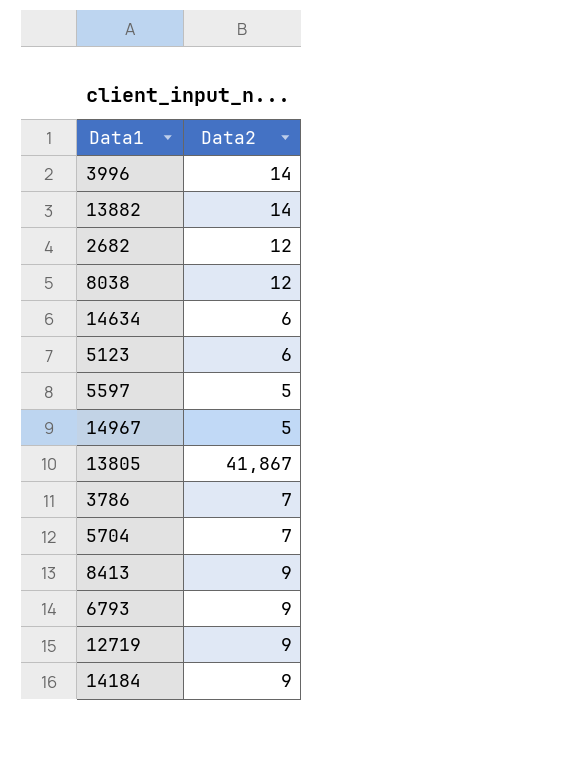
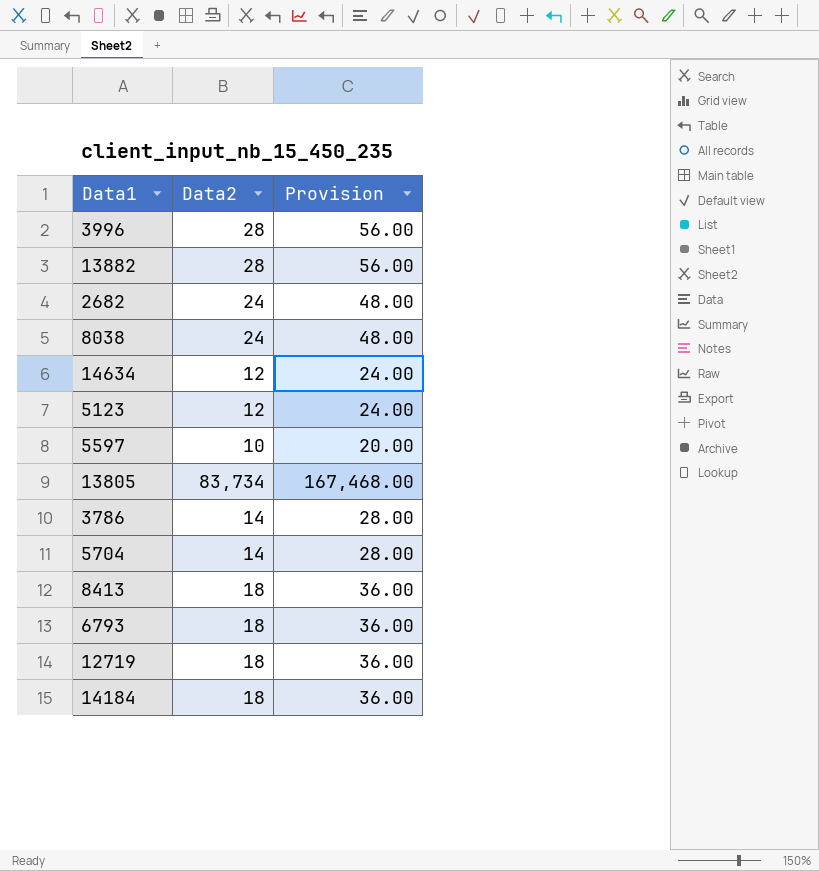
column Provision | formula: none -> [Data2] * 2
row 14967: 5 -> none
3996 | Data2: 14 -> 28
13882 | Data2: 14 -> 28
2682 | Data2: 12 -> 24
8038 | Data2: 12 -> 24
14634 | Data2: 6 -> 12
5123 | Data2: 6 -> 12
5597 | Data2: 5 -> 10
13805 | Data2: 41,867 -> 83,734
3786 | Data2: 7 -> 14
5704 | Data2: 7 -> 14
8413 | Data2: 9 -> 18
6793 | Data2: 9 -> 18
12719 | Data2: 9 -> 18
14184 | Data2: 9 -> 18

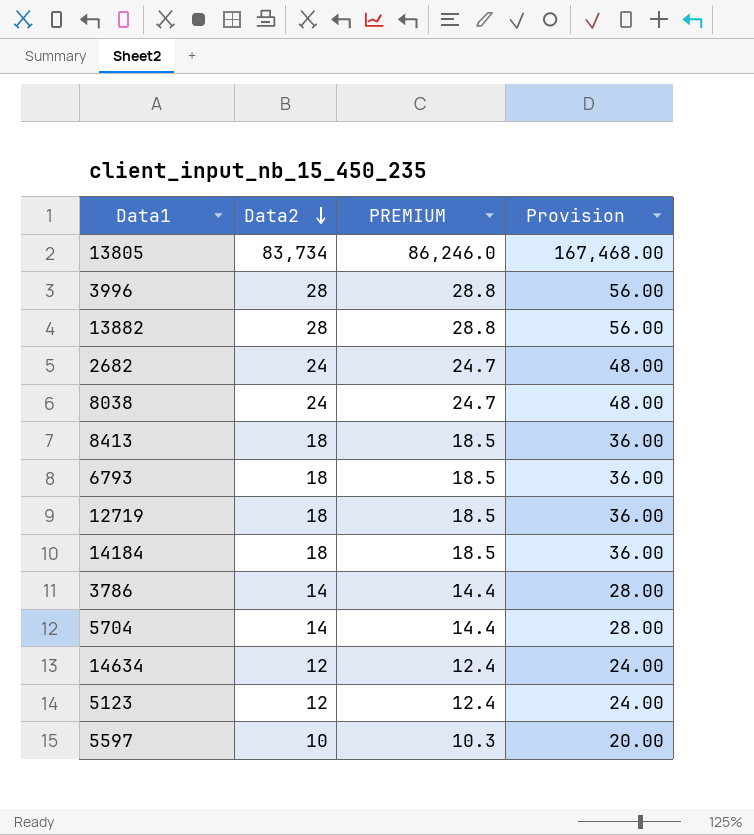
row order: none -> Data2 descending
column PREMIUM | formula: none -> [Data2] * 1.03

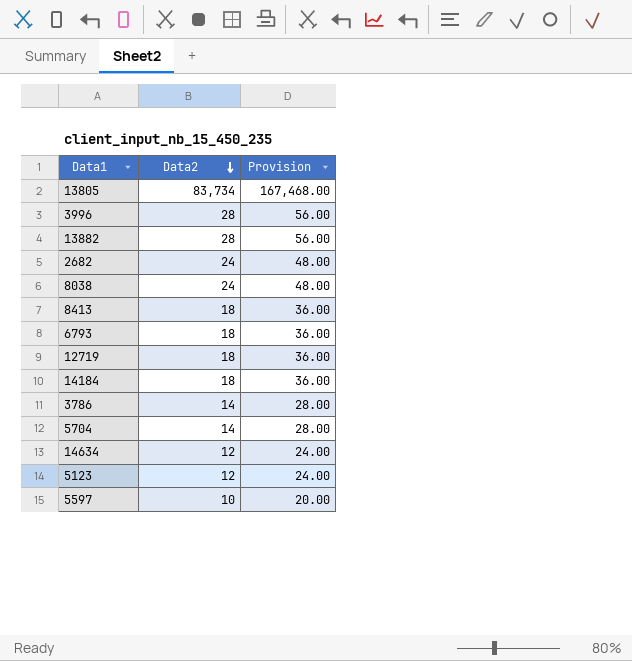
column PREMIUM | formula: [Data2] * 1.03 -> none

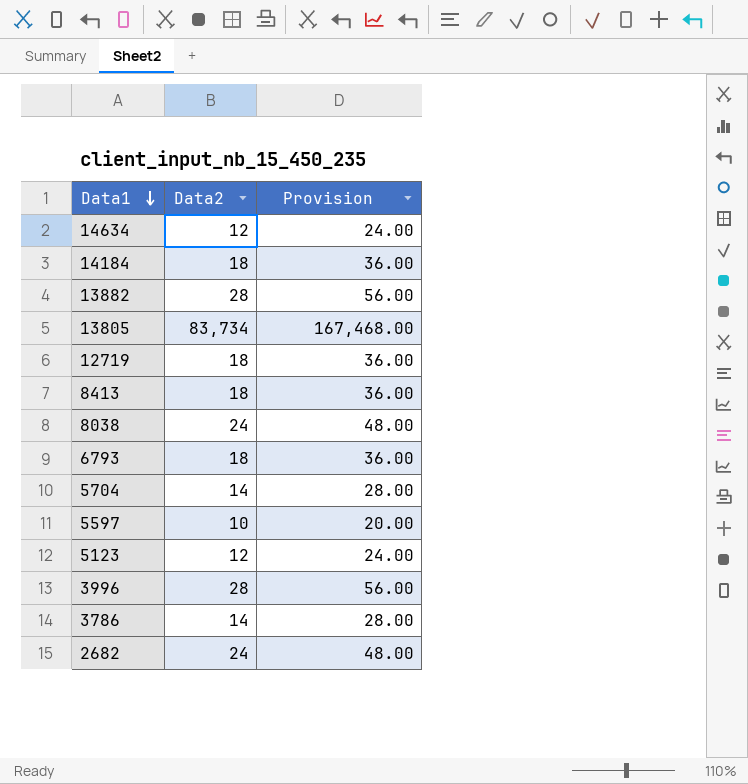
row order: Data2 descending -> Data1 descending

